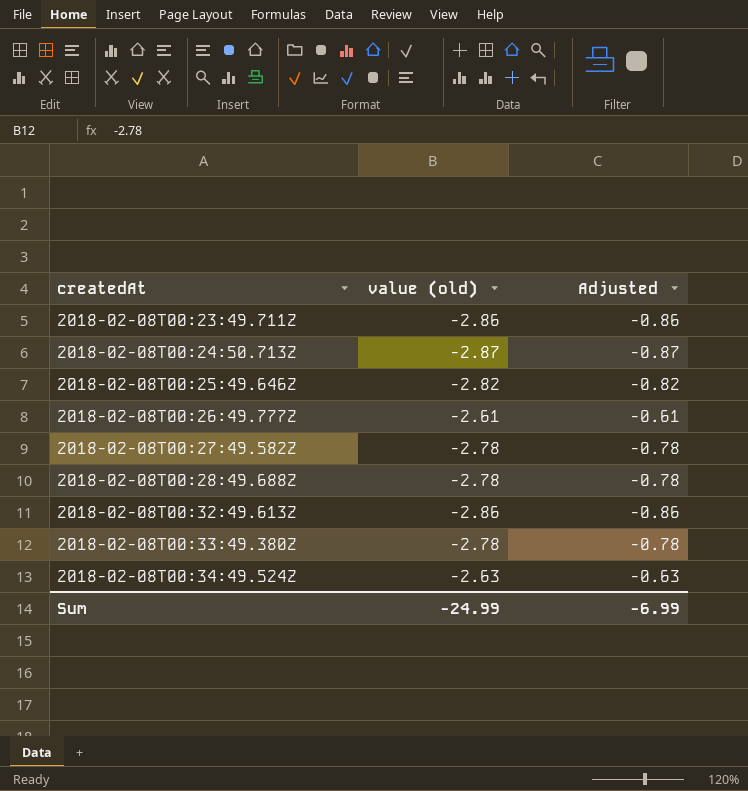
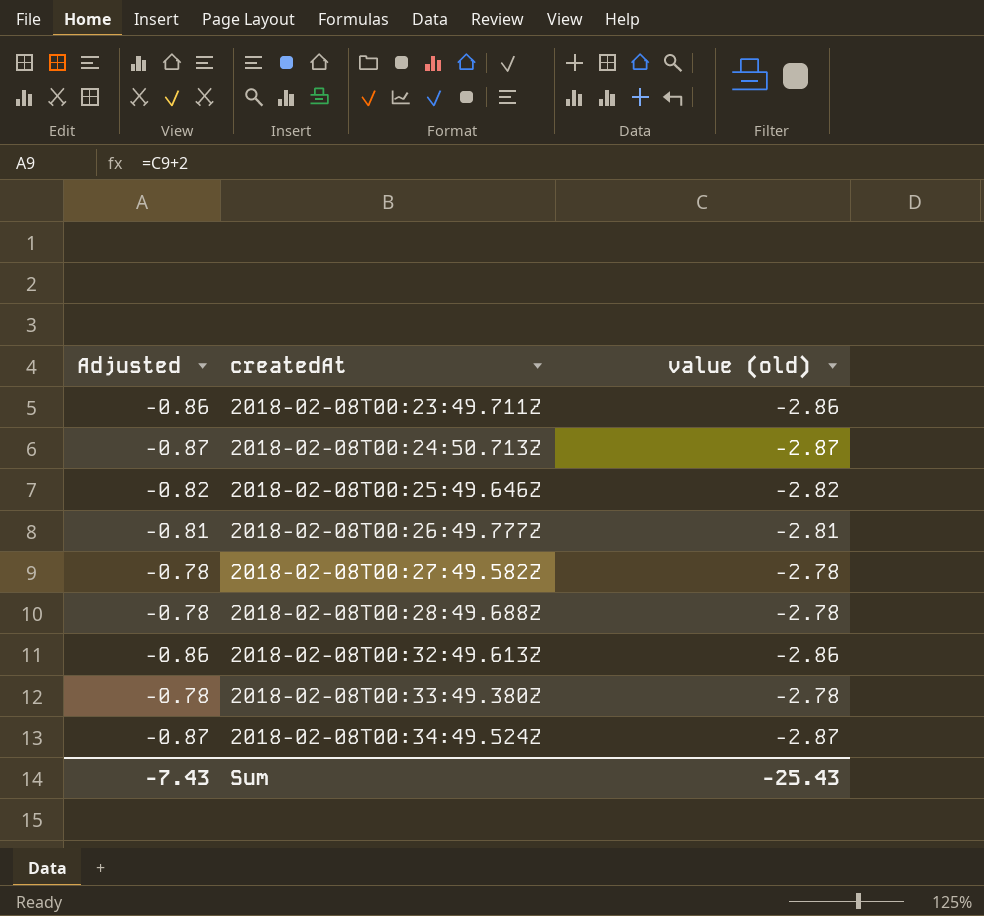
column Adjusted | position: 3 -> 1
2018-02-08T00:26:49.777Z | Adjusted: -0.61 -> -0.81
2018-02-08T00:26:49.777Z | value (old): -2.61 -> -2.81
2018-02-08T00:34:49.524Z | Adjusted: -0.63 -> -0.87
2018-02-08T00:34:49.524Z | value (old): -2.63 -> -2.87
Sum | Adjusted: -6.99 -> -7.43
Sum | value (old): -24.99 -> -25.43

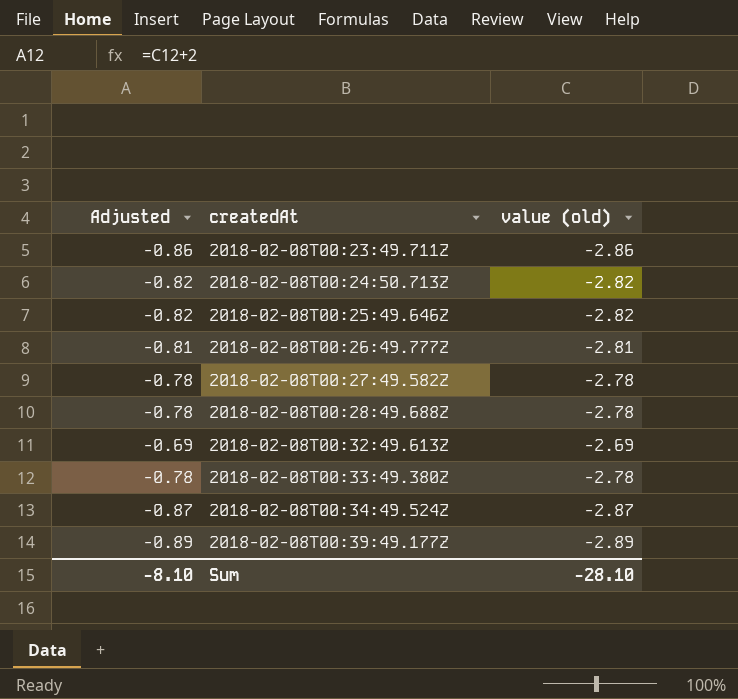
2018-02-08T00:24:50.713Z | Adjusted: -0.87 -> -0.82
2018-02-08T00:24:50.713Z | value (old): -2.87 -> -2.82
2018-02-08T00:32:49.613Z | Adjusted: -0.86 -> -0.69
2018-02-08T00:32:49.613Z | value (old): -2.86 -> -2.69
row 2018-02-08T00:39:49.177Z: none -> -0.89 | -2.89
Sum | Adjusted: -7.43 -> -8.10
Sum | value (old): -25.43 -> -28.10

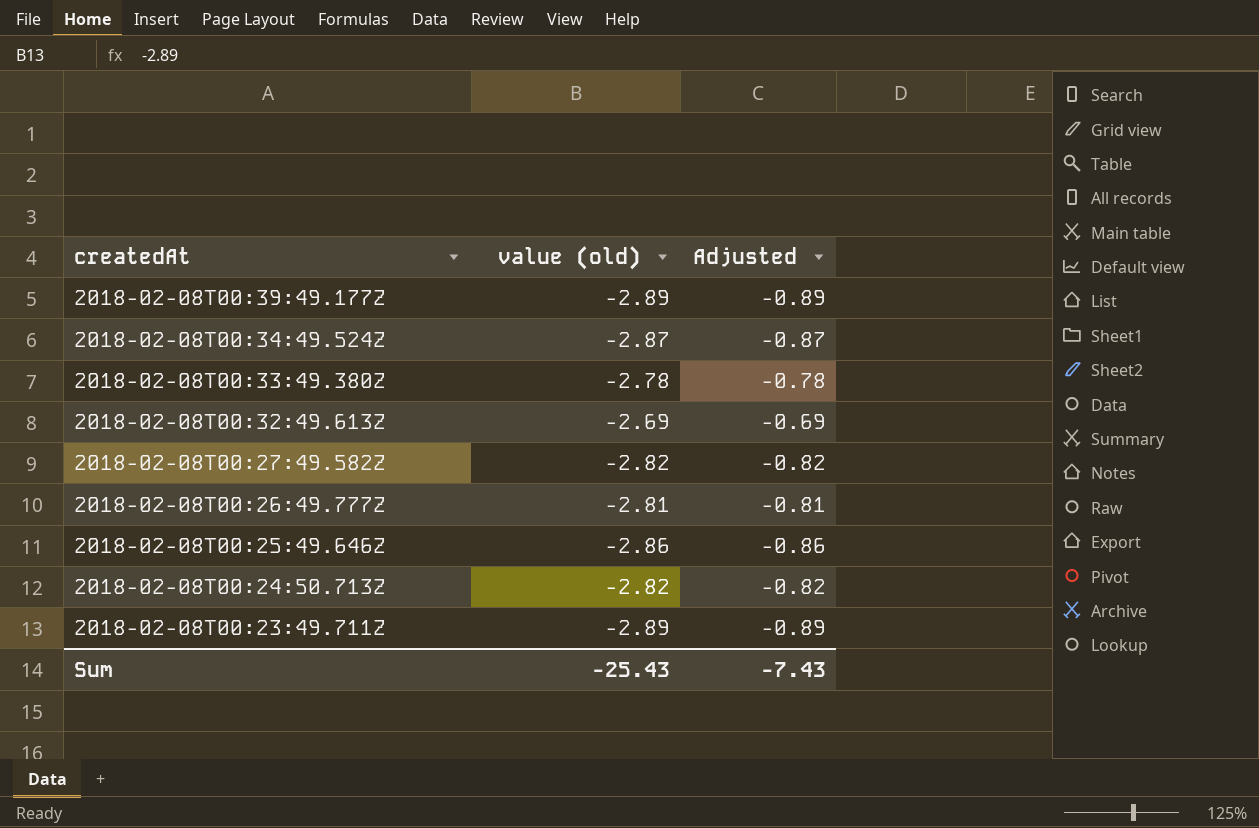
row order: createdAt ascending -> createdAt descending
column Adjusted | position: 1 -> 3
row 2018-02-08T00:28:49.688Z: -0.78 | -2.78 -> none
2018-02-08T00:27:49.582Z | value (old): -2.78 -> -2.82
2018-02-08T00:27:49.582Z | Adjusted: -0.78 -> -0.82
2018-02-08T00:25:49.646Z | value (old): -2.82 -> -2.86
2018-02-08T00:25:49.646Z | Adjusted: -0.82 -> -0.86
2018-02-08T00:23:49.711Z | value (old): -2.86 -> -2.89
2018-02-08T00:23:49.711Z | Adjusted: -0.86 -> -0.89
Sum | value (old): -28.10 -> -25.43
Sum | Adjusted: -8.10 -> -7.43

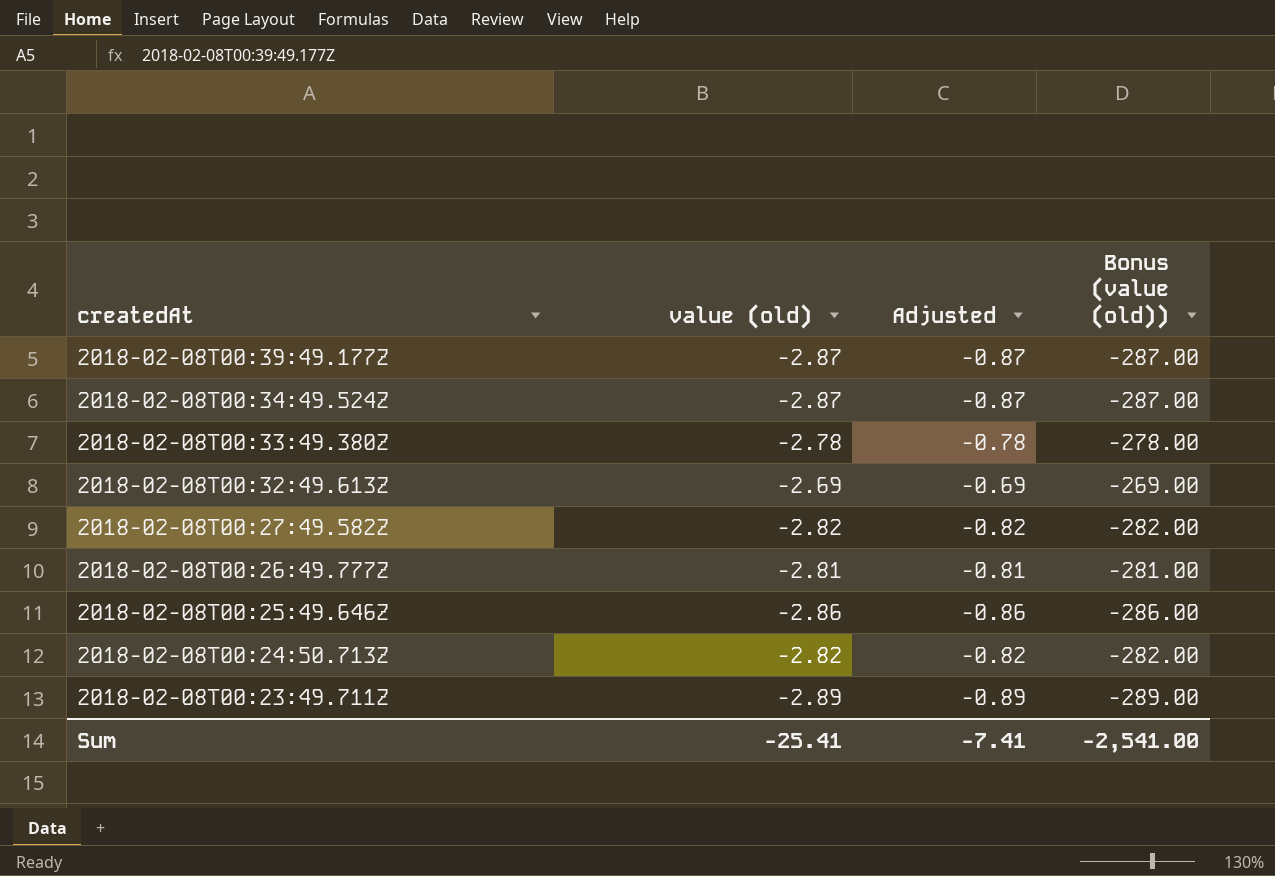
column Bonus (value (old)) | formula: none -> [value (old)] * 100
2018-02-08T00:39:49.177Z | value (old): -2.89 -> -2.87
2018-02-08T00:39:49.177Z | Adjusted: -0.89 -> -0.87
Sum | value (old): -25.43 -> -25.41
Sum | Adjusted: -7.43 -> -7.41

